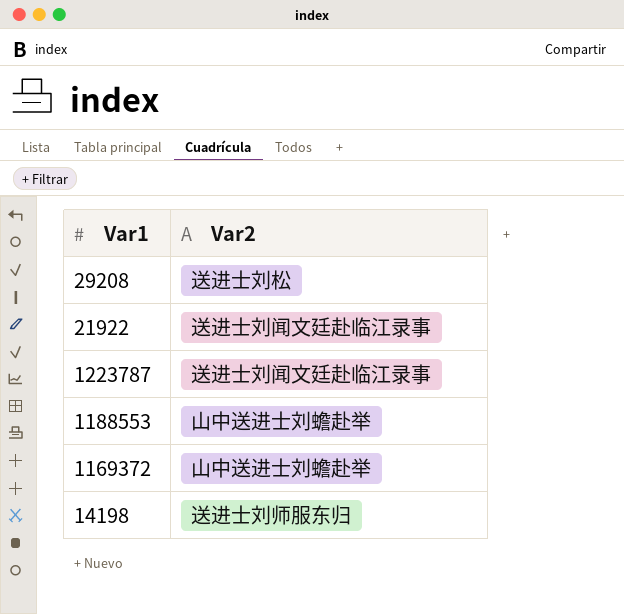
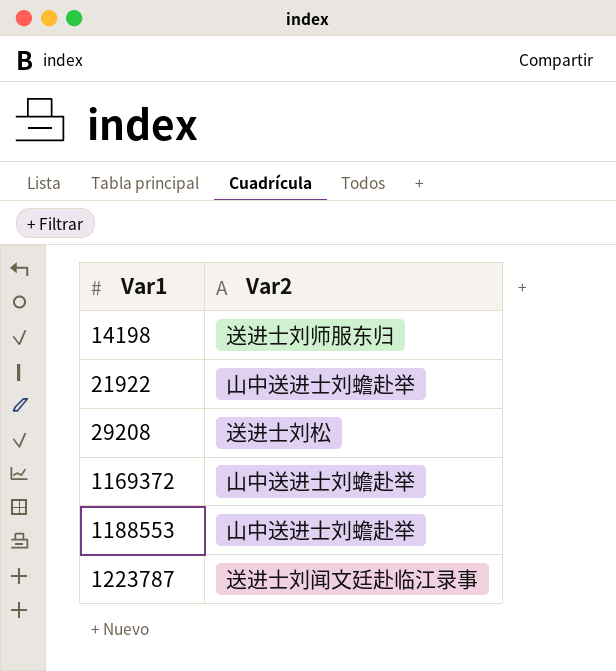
row order: none -> Var1 ascending
21922 | Var2: 送进士刘闻文廷赴临江录事 -> 山中送进士刘蟾赴举

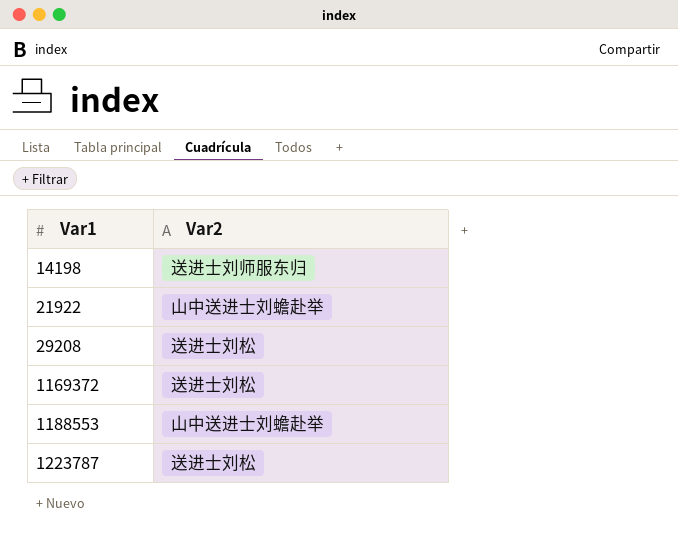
1169372 | Var2: 山中送进士刘蟾赴举 -> 送进士刘松
1223787 | Var2: 送进士刘闻文廷赴临江录事 -> 送进士刘松

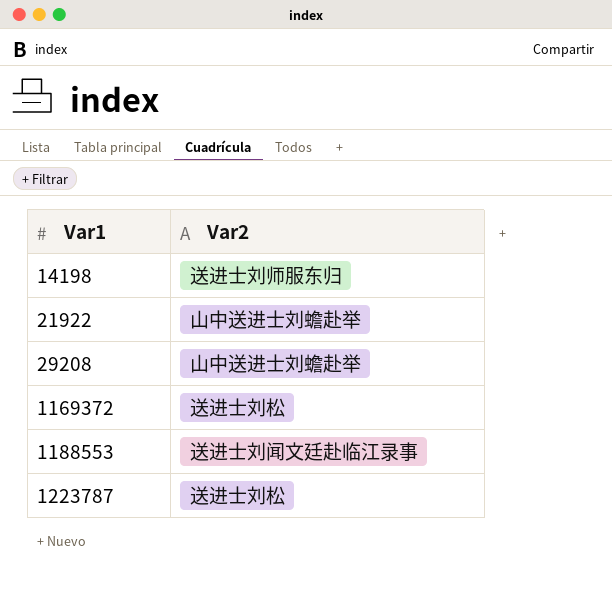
29208 | Var2: 送进士刘松 -> 山中送进士刘蟾赴举
1188553 | Var2: 山中送进士刘蟾赴举 -> 送进士刘闻文廷赴临江录事

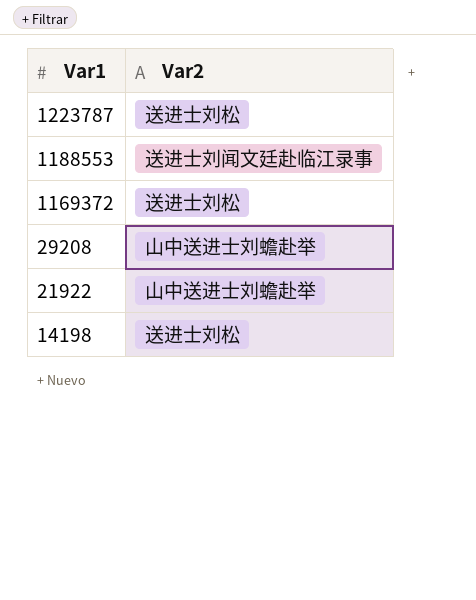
row order: Var1 ascending -> Var1 descending
14198 | Var2: 送进士刘师服东归 -> 送进士刘松

